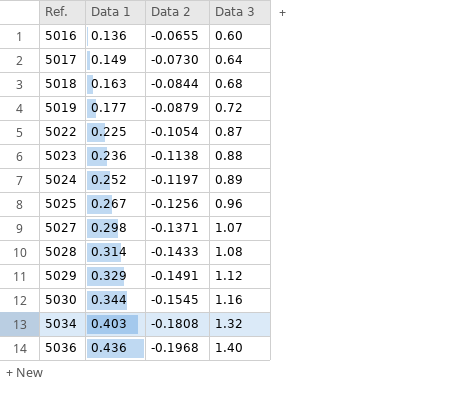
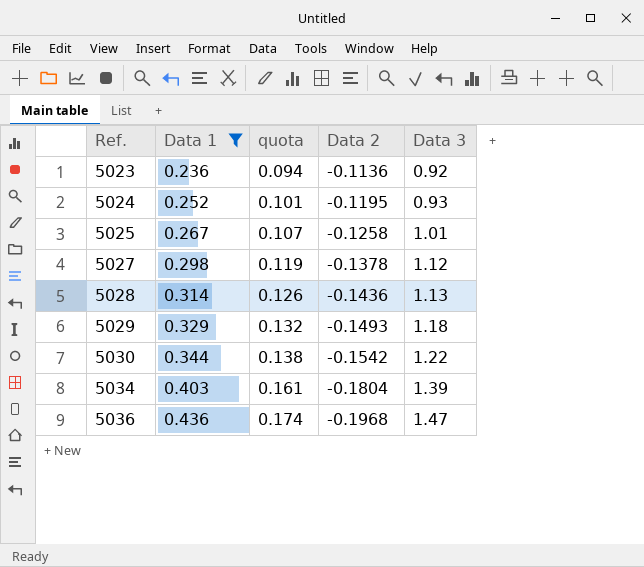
filter: none -> Data 1 >= 0.236
column quota | formula: none -> [Data 1] * 0.4
5023 | Data 2: -0.1138 -> -0.1136
5023 | Data 3: 0.88 -> 0.92
5024 | Data 2: -0.1197 -> -0.1195
5024 | Data 3: 0.89 -> 0.93
5025 | Data 2: -0.1256 -> -0.1258
5025 | Data 3: 0.96 -> 1.01
5027 | Data 2: -0.1371 -> -0.1378
5027 | Data 3: 1.07 -> 1.12
5028 | Data 2: -0.1433 -> -0.1436
5028 | Data 3: 1.08 -> 1.13
5029 | Data 2: -0.1491 -> -0.1493
5029 | Data 3: 1.12 -> 1.18
5030 | Data 2: -0.1545 -> -0.1542
5030 | Data 3: 1.16 -> 1.22
5034 | Data 2: -0.1808 -> -0.1804
5034 | Data 3: 1.32 -> 1.39
5036 | Data 3: 1.40 -> 1.47

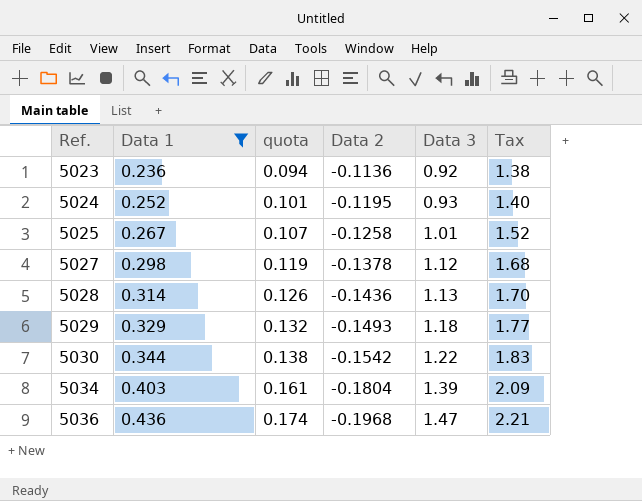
column Tax | formula: none -> [Data 3] * 1.5

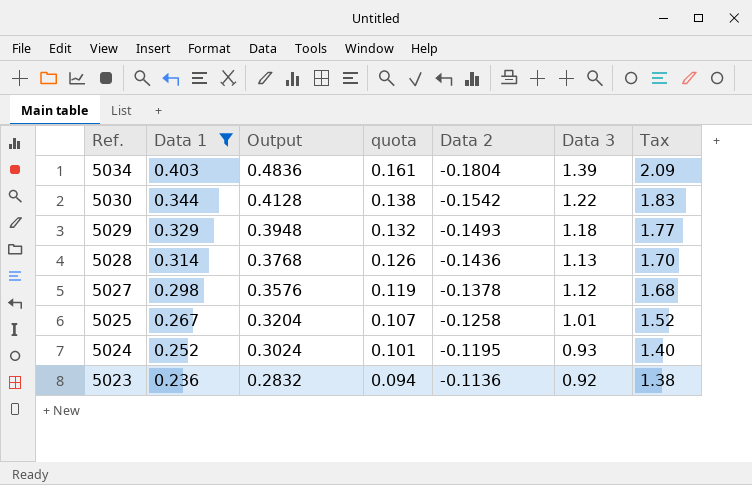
row order: Ref. ascending -> Ref. descending
column Output | formula: none -> [Data 1] * 1.2
row 5036: 0.436 | 0.174 | -0.1968 | 1.47 | 2.21 -> none

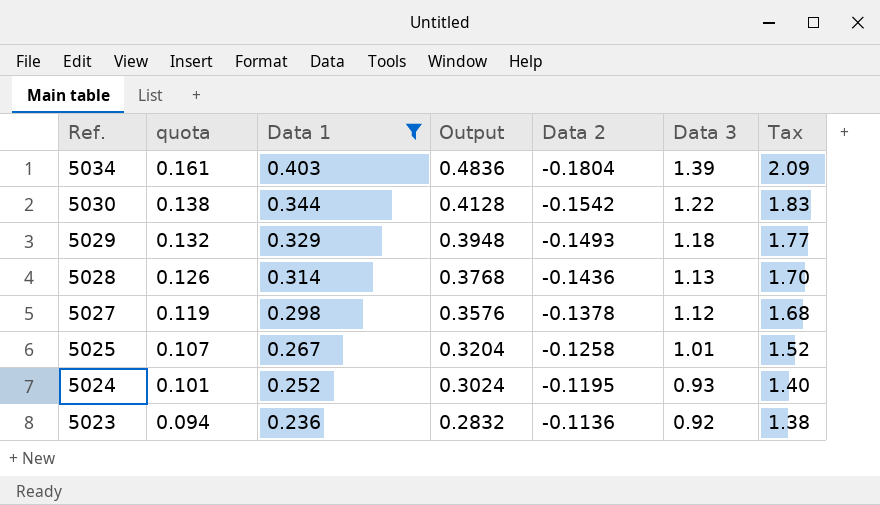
column quota | position: 4 -> 2

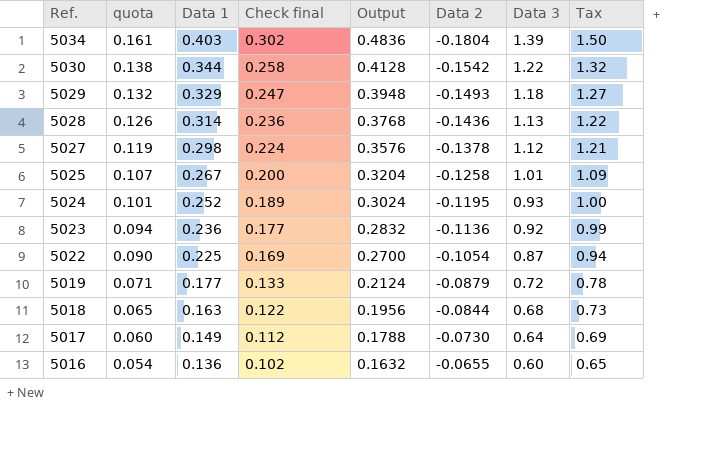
filter: Data 1 >= 0.236 -> none
column Check final | formula: none -> [Data 1] * 0.75
column Tax | formula: [Data 3] * 1.5 -> [Data 3] * 1.08

